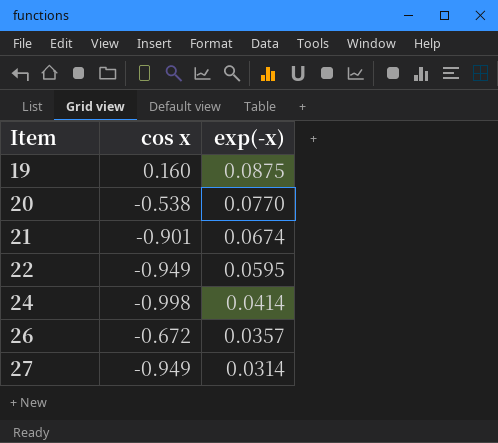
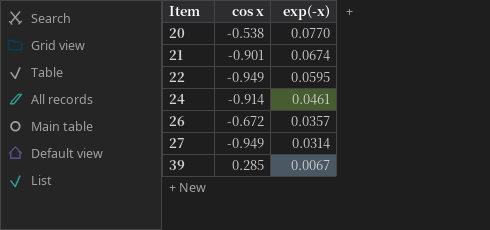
row 19: 0.160 | 0.0875 -> none
24 | cos x: -0.998 -> -0.914
24 | exp(-x): 0.0414 -> 0.0461
row 39: none -> 0.285 | 0.0067

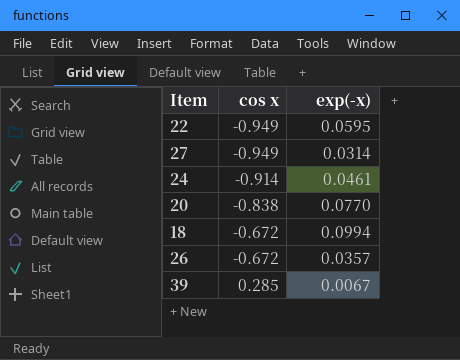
row order: Item ascending -> cos x ascending
row 21: -0.901 | 0.0674 -> none
20 | cos x: -0.538 -> -0.838
row 18: none -> -0.672 | 0.0994

